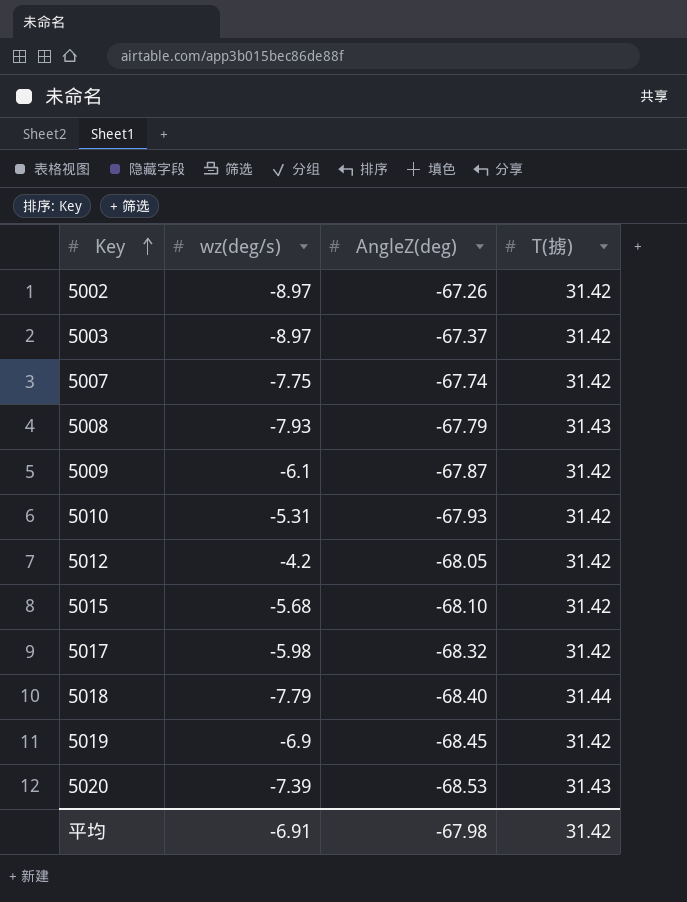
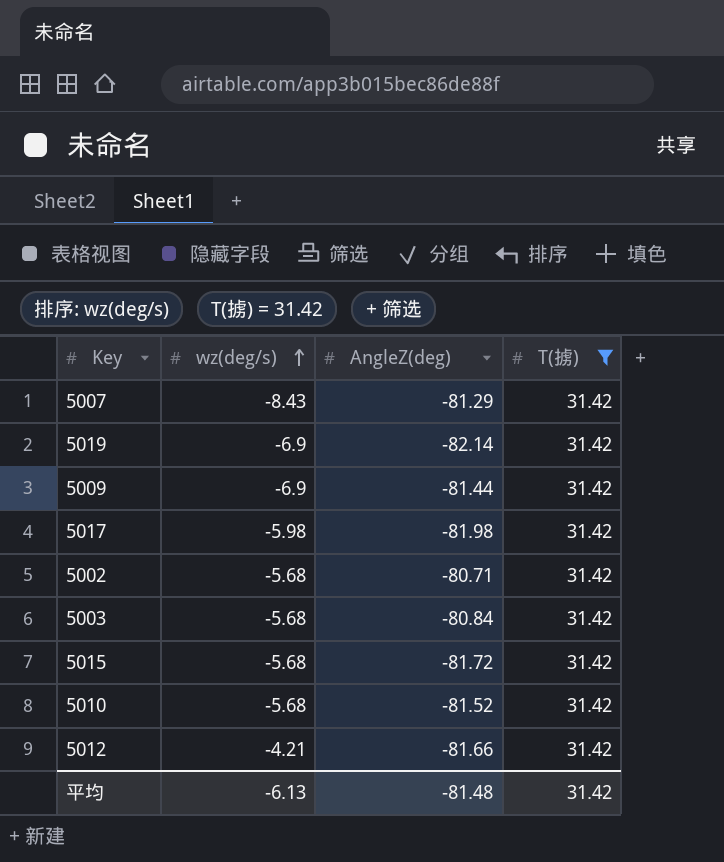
filter: none -> T(掳) = 31.42
row order: Key ascending -> wz(deg/s) ascending
5007 | wz(deg/s): -7.75 -> -8.43
5007 | AngleZ(deg): -67.74 -> -81.29
5019 | AngleZ(deg): -68.45 -> -82.14
5009 | wz(deg/s): -6.1 -> -6.9
5009 | AngleZ(deg): -67.87 -> -81.44
5017 | AngleZ(deg): -68.32 -> -81.98
5002 | wz(deg/s): -8.97 -> -5.68
5002 | AngleZ(deg): -67.26 -> -80.71
5003 | wz(deg/s): -8.97 -> -5.68
5003 | AngleZ(deg): -67.37 -> -80.84
5015 | AngleZ(deg): -68.10 -> -81.72
5010 | wz(deg/s): -5.31 -> -5.68
5010 | AngleZ(deg): -67.93 -> -81.52
5012 | wz(deg/s): -4.2 -> -4.21
5012 | AngleZ(deg): -68.05 -> -81.66
平均 | wz(deg/s): -6.91 -> -6.13
平均 | AngleZ(deg): -67.98 -> -81.48

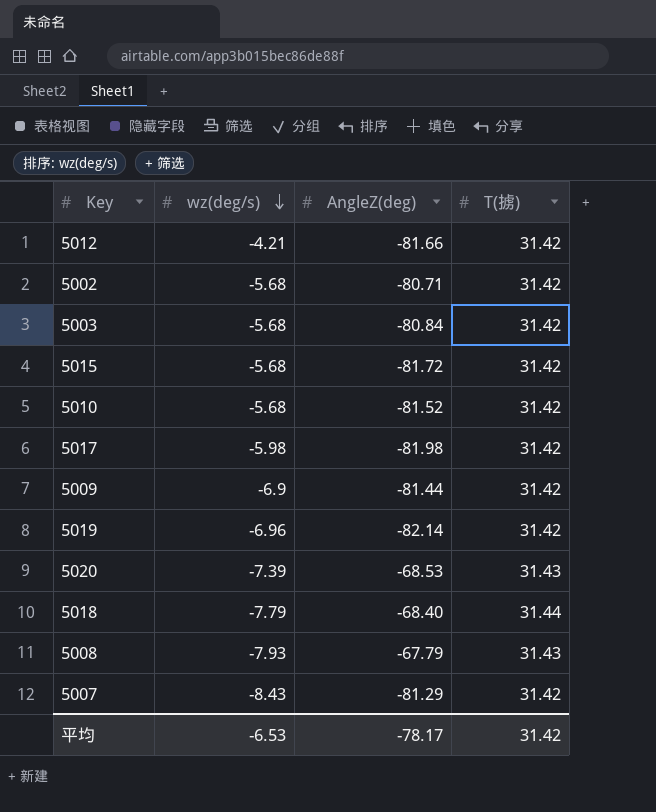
filter: T(掳) = 31.42 -> none
row order: wz(deg/s) ascending -> wz(deg/s) descending
5019 | wz(deg/s): -6.9 -> -6.96
平均 | wz(deg/s): -6.13 -> -6.53
平均 | AngleZ(deg): -81.48 -> -78.17

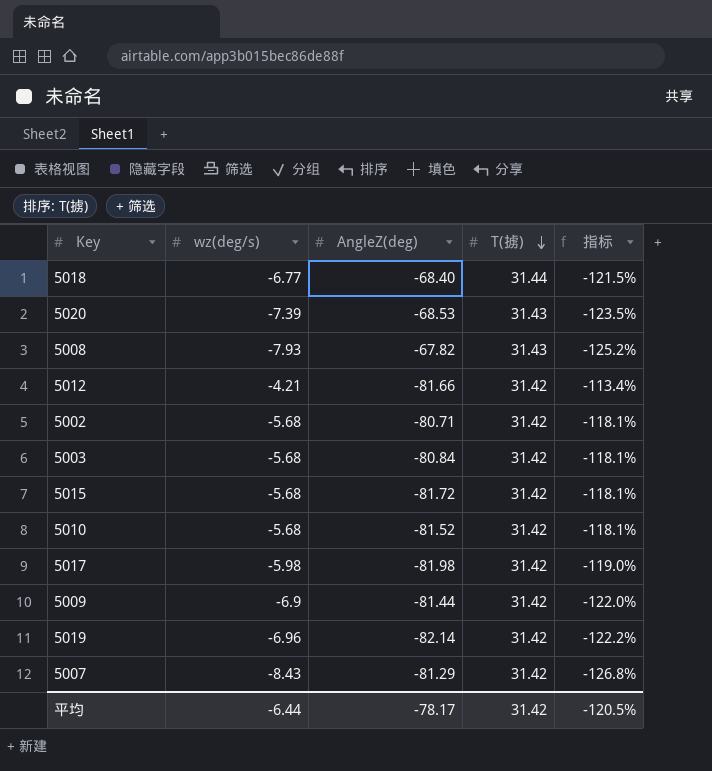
row order: wz(deg/s) descending -> T(掳) descending
column 指标 | formula: none -> ([wz(deg/s)] - [T(掳)]) / [T(掳)]
5018 | wz(deg/s): -7.79 -> -6.77
5008 | AngleZ(deg): -67.79 -> -67.82
平均 | wz(deg/s): -6.53 -> -6.44

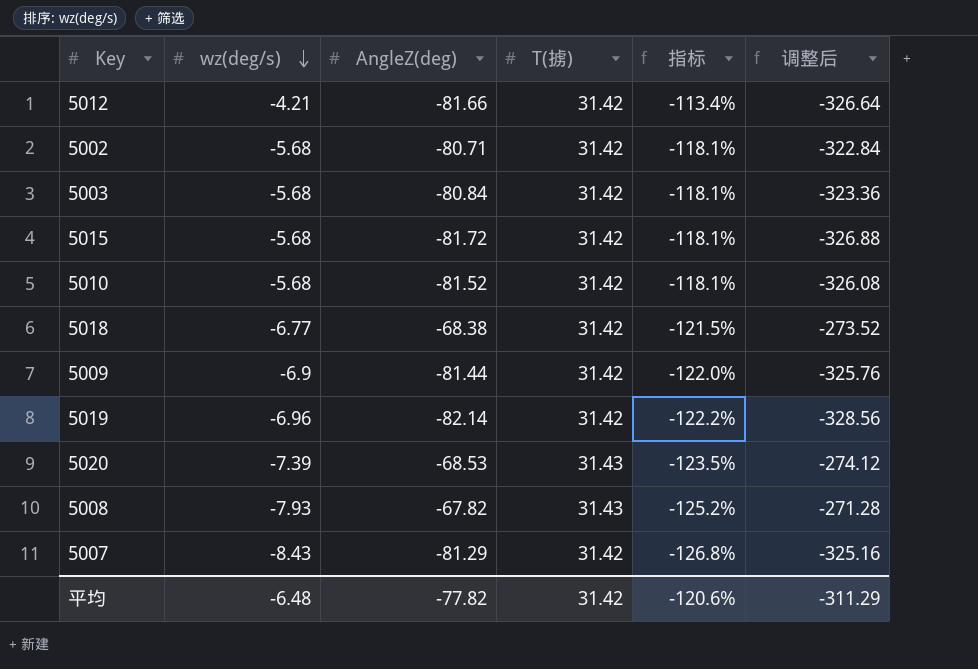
row order: T(掳) descending -> wz(deg/s) descending
column 调整后 | formula: none -> [AngleZ(deg)] * 4
row 5017: -5.98 | -81.98 | 31.42 | -119.0% -> none
5018 | AngleZ(deg): -68.40 -> -68.38
5018 | T(掳): 31.44 -> 31.42
平均 | wz(deg/s): -6.44 -> -6.48
平均 | AngleZ(deg): -78.17 -> -77.82
平均 | 指标: -120.5% -> -120.6%

